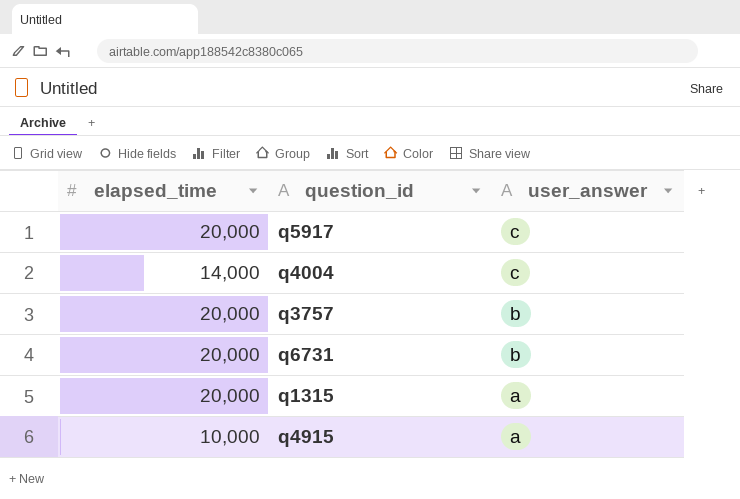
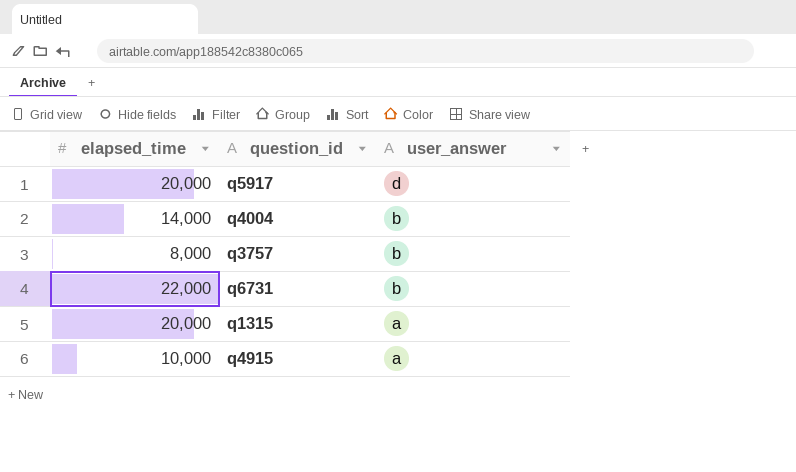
q5917 | user_answer: c -> d
q4004 | user_answer: c -> b
q3757 | elapsed_time: 20,000 -> 8,000
q6731 | elapsed_time: 20,000 -> 22,000

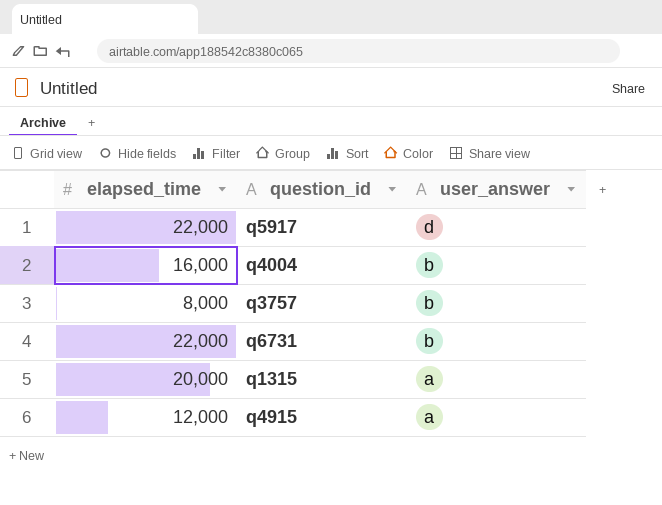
q5917 | elapsed_time: 20,000 -> 22,000
q4004 | elapsed_time: 14,000 -> 16,000
q4915 | elapsed_time: 10,000 -> 12,000

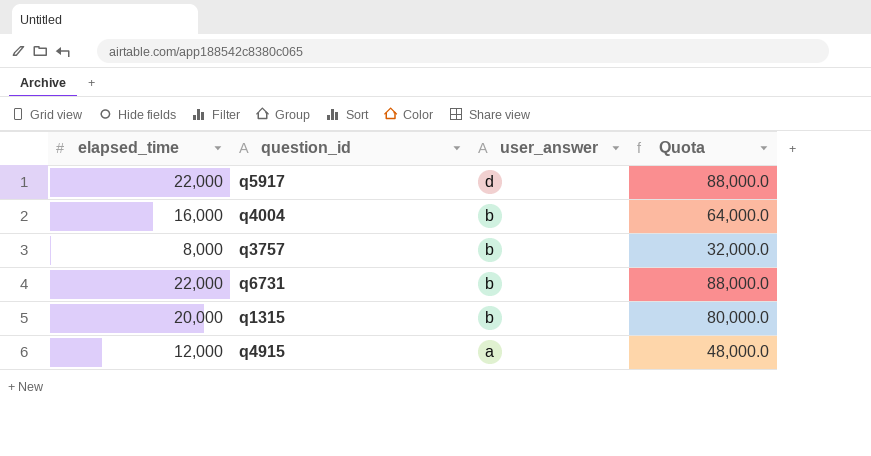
column Quota | formula: none -> [elapsed_time] * 4
q1315 | user_answer: a -> b

